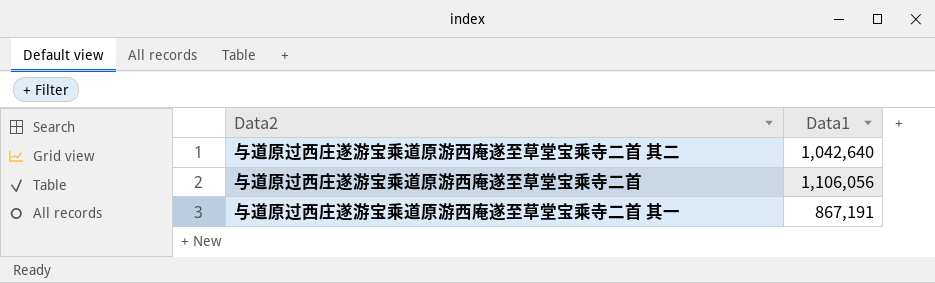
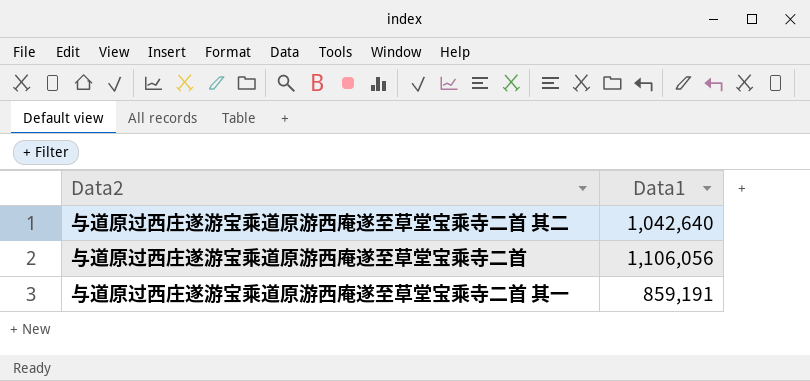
与道原过西庄遂游宝乘道原游西庵遂至草堂宝乘寺二首 其一 | Data1: 867,191 -> 859,191

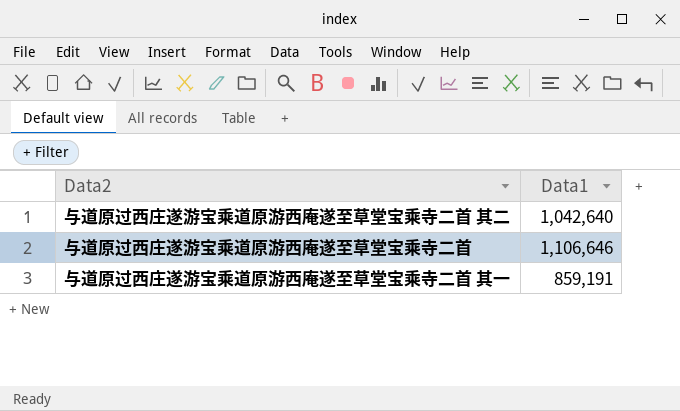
与道原过西庄遂游宝乘道原游西庵遂至草堂宝乘寺二首 | Data1: 1,106,056 -> 1,106,646

